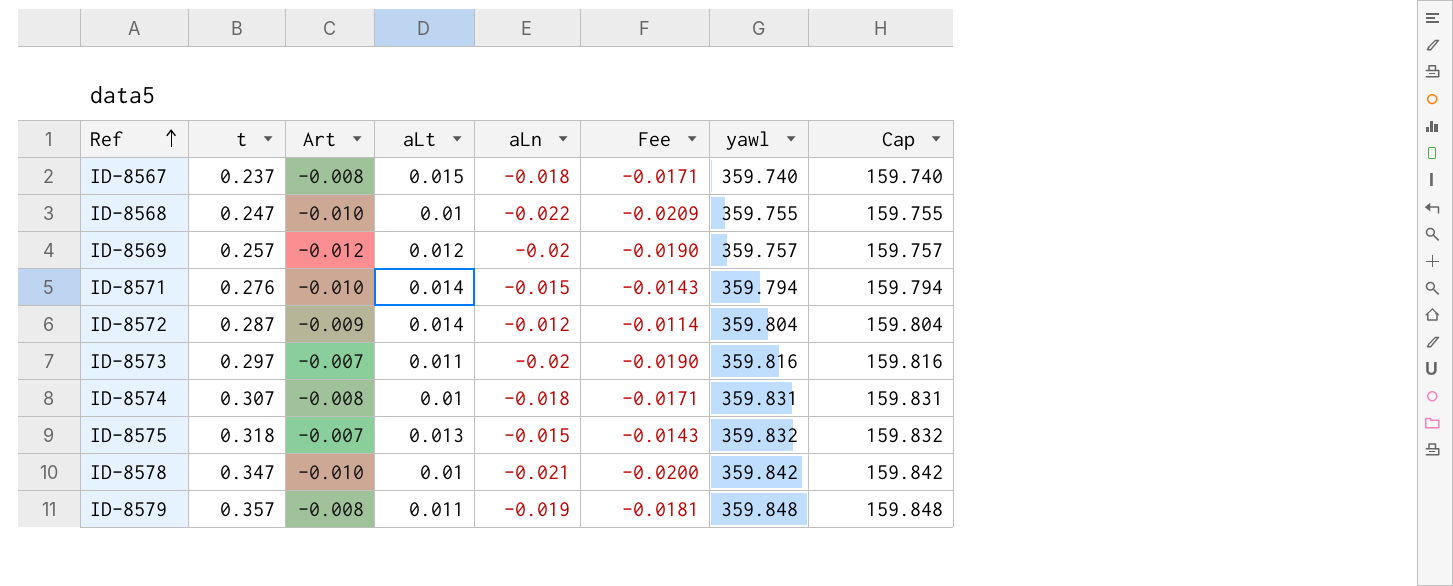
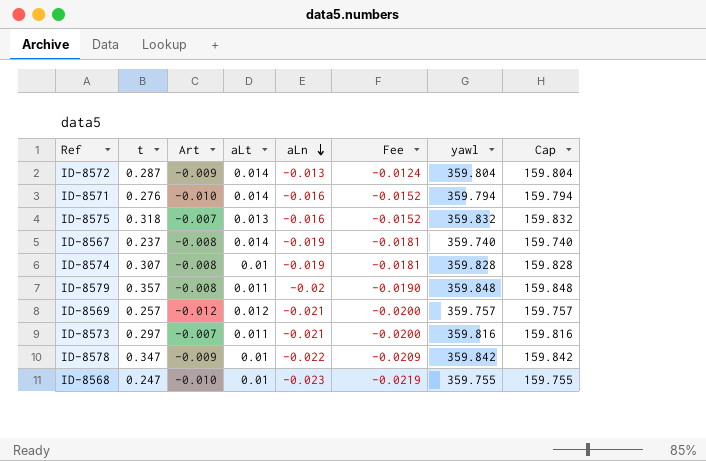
row order: Ref ascending -> aLn descending
ID-8572 | aLn: -0.012 -> -0.013
ID-8572 | Fee: -0.0114 -> -0.0124
ID-8571 | aLn: -0.015 -> -0.016
ID-8571 | Fee: -0.0143 -> -0.0152
ID-8575 | aLn: -0.015 -> -0.016
ID-8575 | Fee: -0.0143 -> -0.0152
ID-8567 | aLt: 0.015 -> 0.014
ID-8567 | aLn: -0.018 -> -0.019
ID-8567 | Fee: -0.0171 -> -0.0181
ID-8574 | aLn: -0.018 -> -0.019
ID-8574 | Fee: -0.0171 -> -0.0181
ID-8574 | yawl: 359.831 -> 359.828
ID-8574 | Cap: 159.831 -> 159.828
ID-8579 | aLn: -0.019 -> -0.02
ID-8579 | Fee: -0.0181 -> -0.0190
ID-8569 | aLn: -0.02 -> -0.021
ID-8569 | Fee: -0.0190 -> -0.0200
ID-8573 | aLn: -0.02 -> -0.021
ID-8573 | Fee: -0.0190 -> -0.0200
ID-8578 | Art: -0.010 -> -0.009
ID-8578 | aLn: -0.021 -> -0.022
ID-8578 | Fee: -0.0200 -> -0.0209
ID-8568 | aLn: -0.022 -> -0.023
ID-8568 | Fee: -0.0209 -> -0.0219

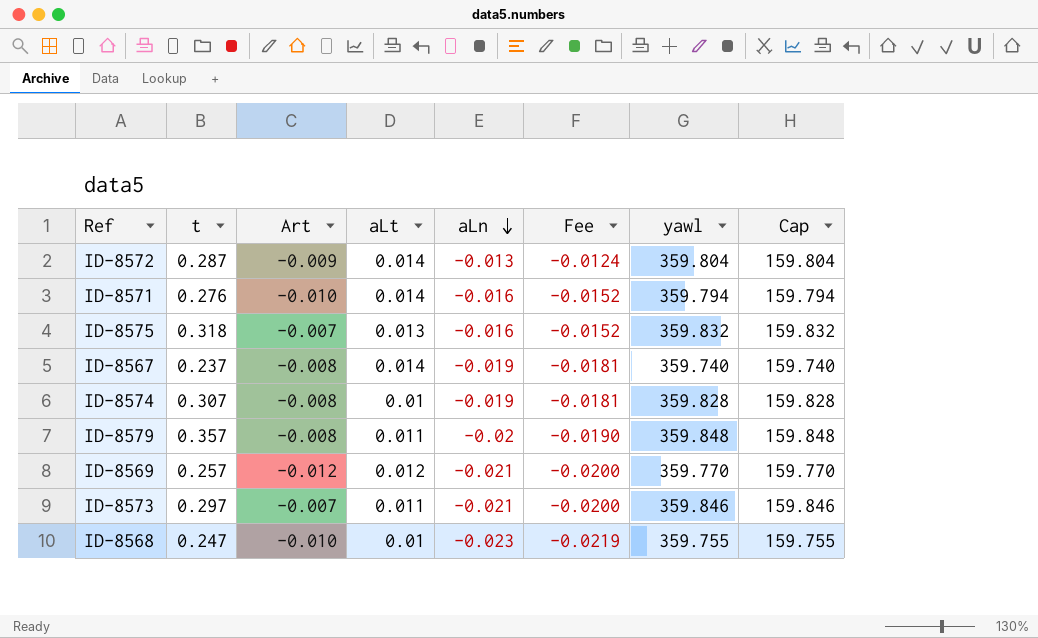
row ID-8578: 0.347 | -0.009 | 0.01 | -0.022 | -0.0209 | 359.842 | 159.842 -> none
ID-8569 | yawl: 359.757 -> 359.770
ID-8569 | Cap: 159.757 -> 159.770
ID-8573 | yawl: 359.816 -> 359.846
ID-8573 | Cap: 159.816 -> 159.846

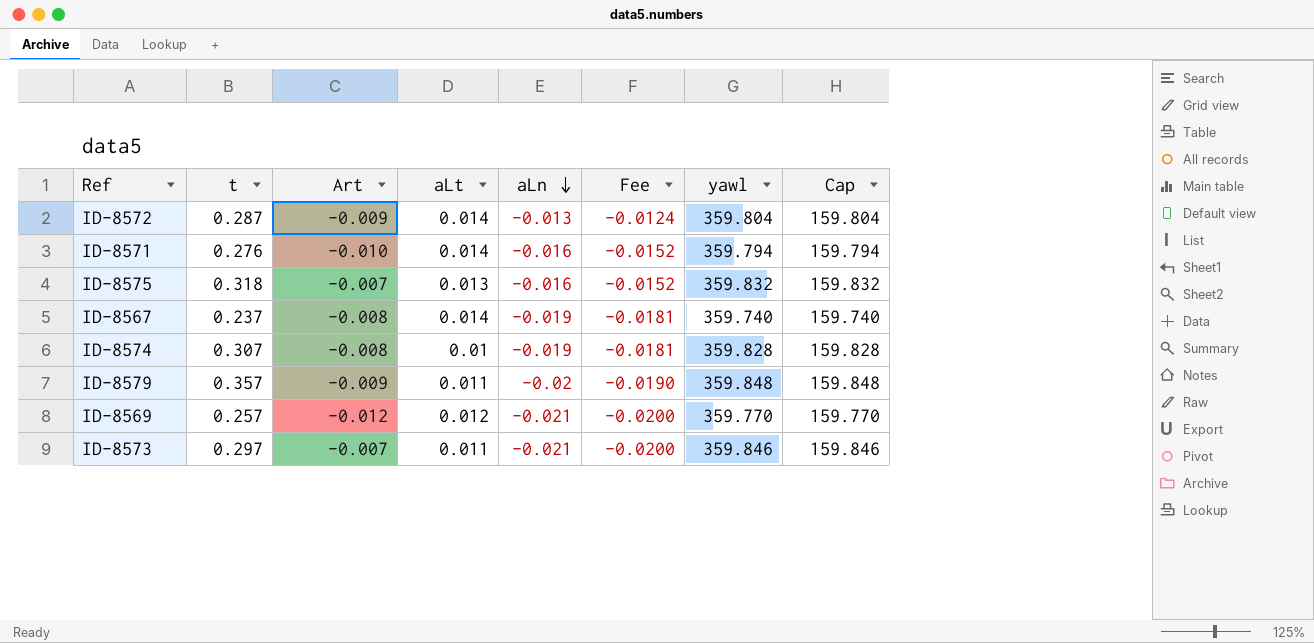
row ID-8568: 0.247 | -0.010 | 0.01 | -0.023 | -0.0219 | 359.755 | 159.755 -> none
ID-8579 | Art: -0.008 -> -0.009

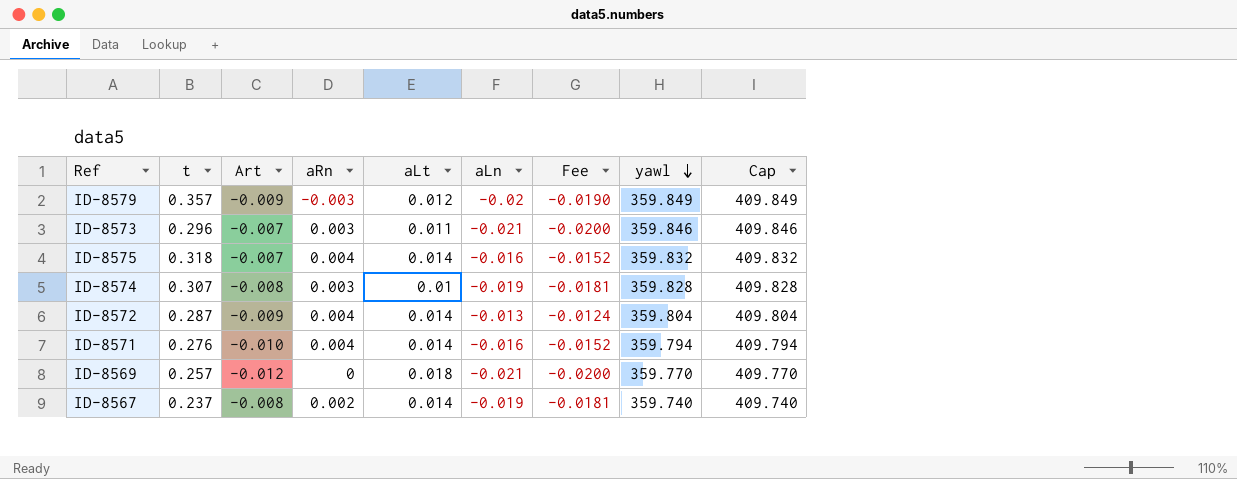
row order: aLn descending -> yawl descending
column aRn | position: none -> 4
column Cap | formula: [yawl] - 200 -> [yawl] + 50
ID-8579 | aLt: 0.011 -> 0.012
ID-8579 | yawl: 359.848 -> 359.849
ID-8573 | t: 0.297 -> 0.296
ID-8575 | aLt: 0.013 -> 0.014
ID-8569 | aLt: 0.012 -> 0.018

